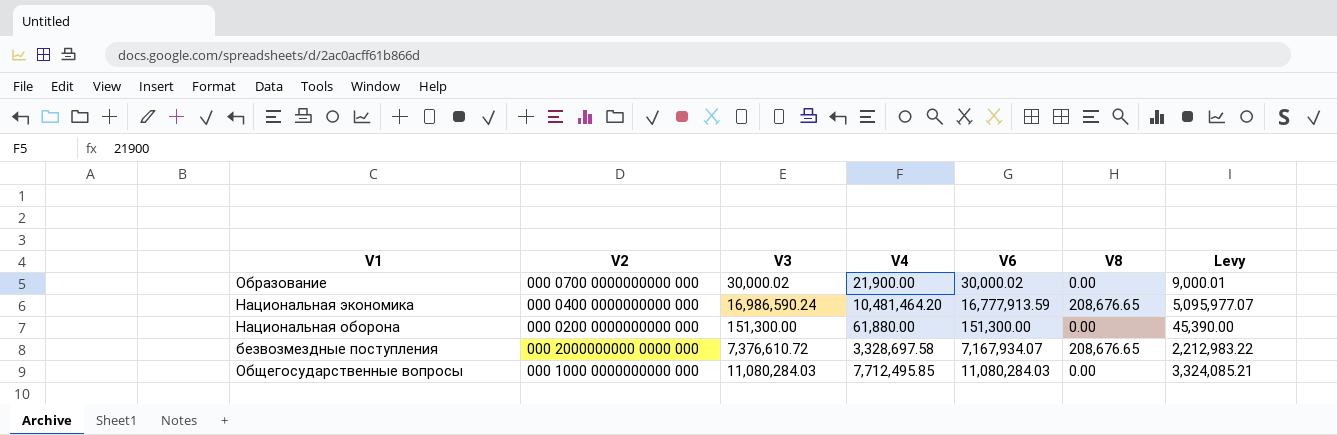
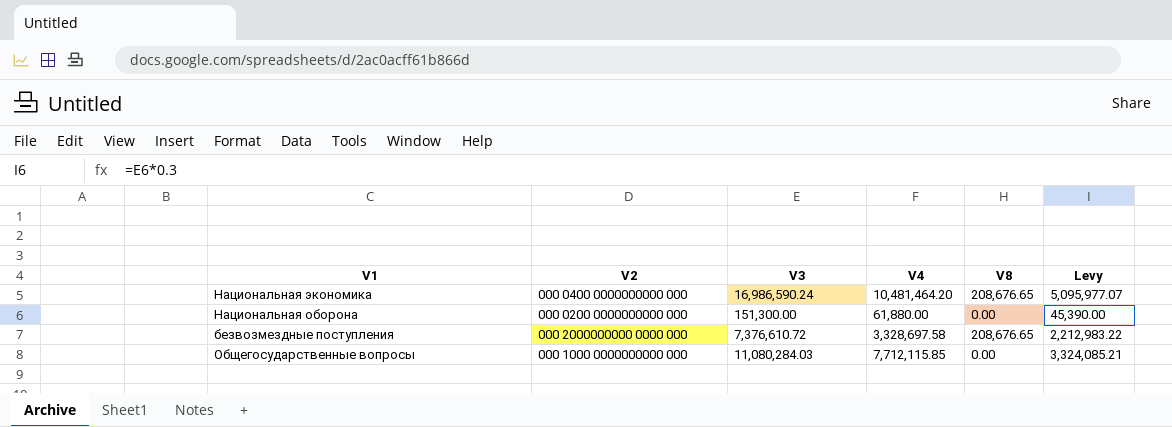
column V6 | formula: [V3] - [V8] -> none
row Образование: 000 0700 0000000000 000 | 30,000.02 | 21,900.00 | 30,000.02 | 0.00 | 9,000.01 -> none
Общегосударственные вопросы | V4: 7,712,495.85 -> 7,712,115.85

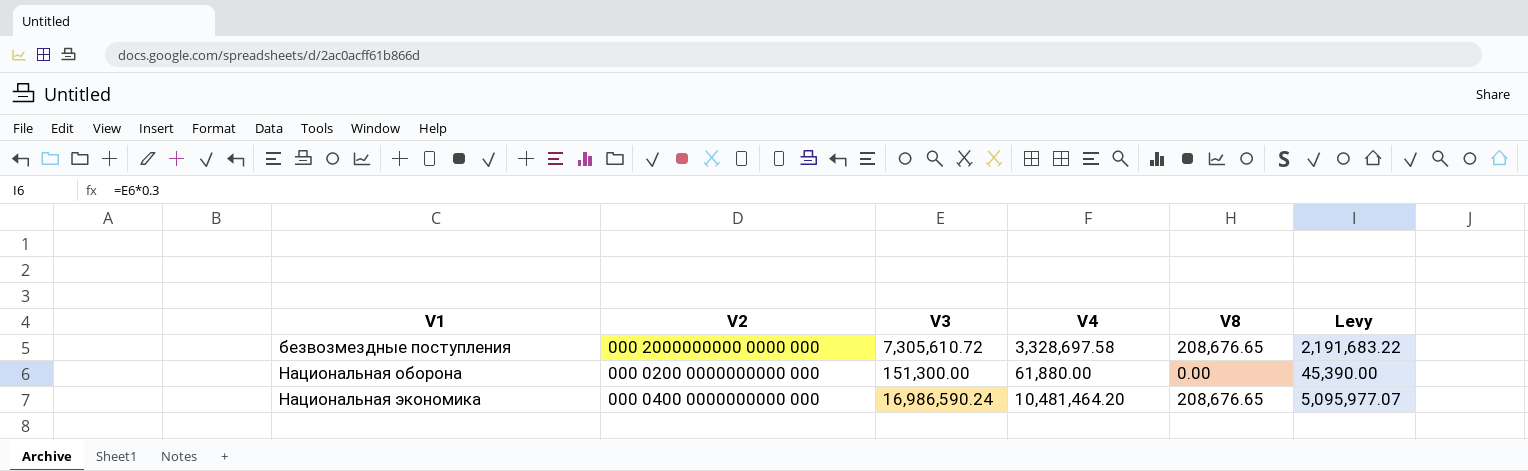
row order: none -> V1 ascending
row Общегосударственные вопросы: 000 1000 0000000000 000 | 11,080,284.03 | 7,712,115.85 | 0.00 | 3,324,085.21 -> none
безвозмездные поступления | V3: 7,376,610.72 -> 7,305,610.72
безвозмездные поступления | Levy: 2,212,983.22 -> 2,191,683.22

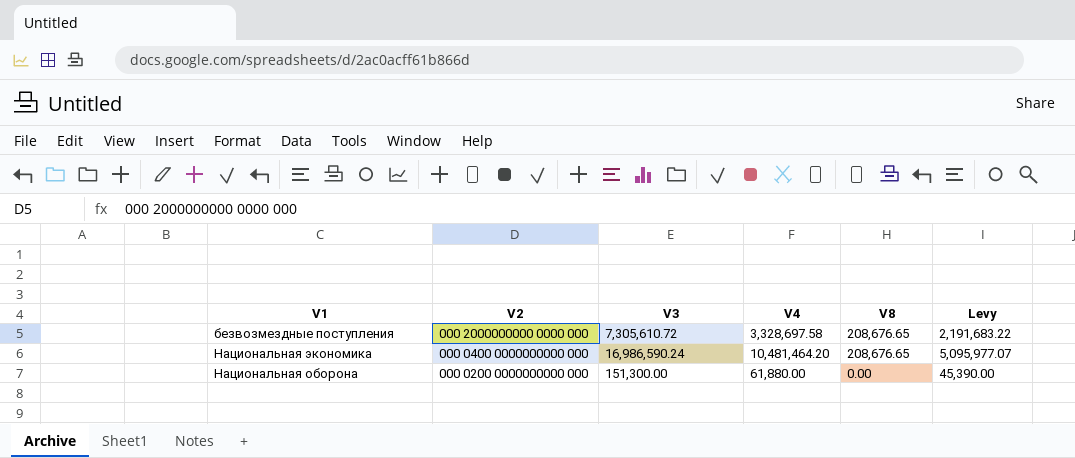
row order: V1 ascending -> V2 descending

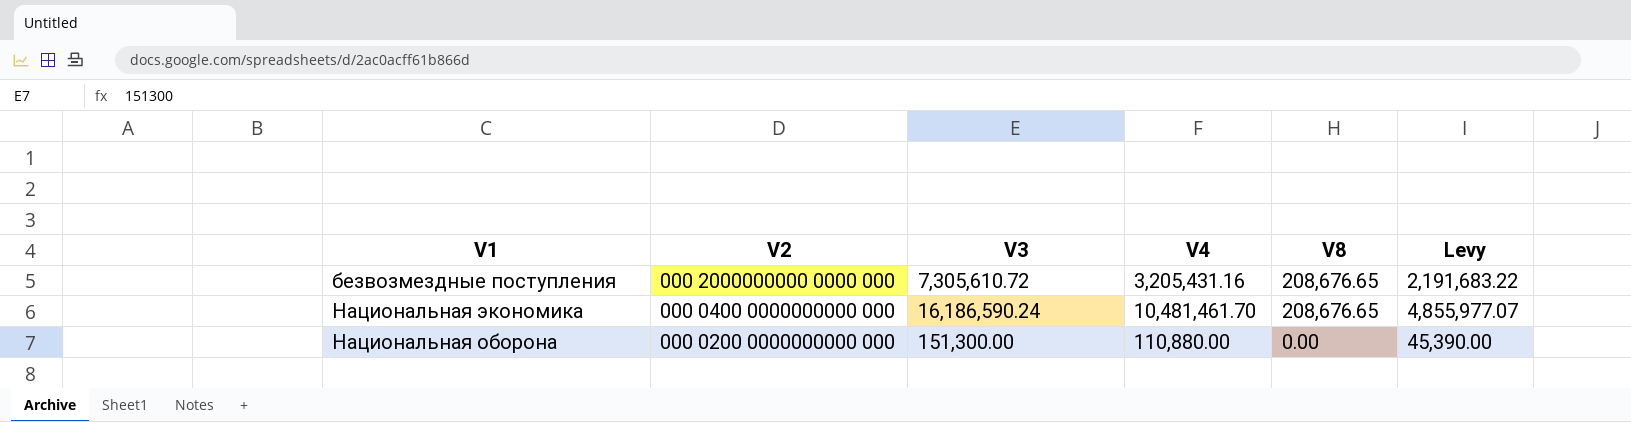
безвозмездные поступления | V4: 3,328,697.58 -> 3,205,431.16
Национальная экономика | V3: 16,986,590.24 -> 16,186,590.24
Национальная экономика | V4: 10,481,464.20 -> 10,481,461.70
Национальная экономика | Levy: 5,095,977.07 -> 4,855,977.07
Национальная оборона | V4: 61,880.00 -> 110,880.00

